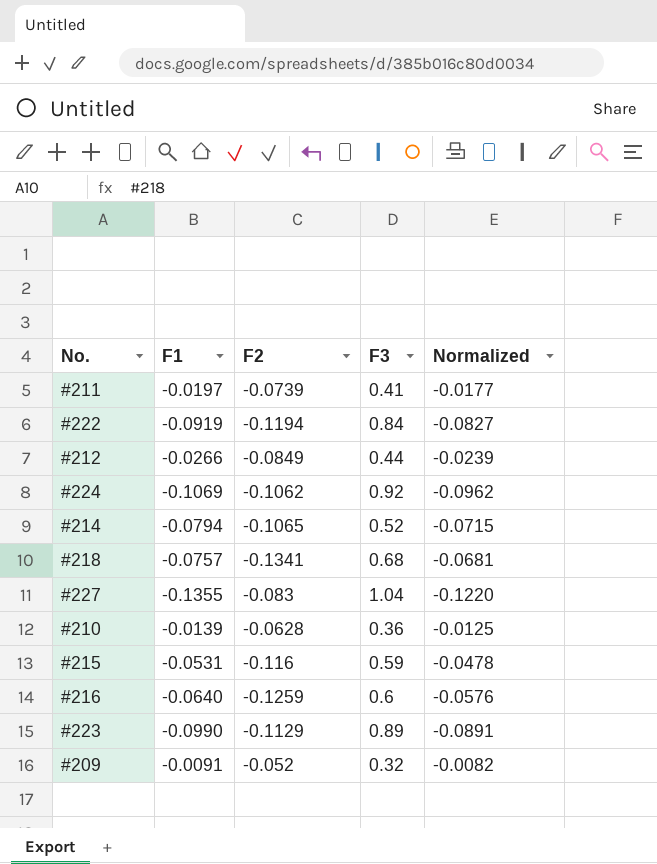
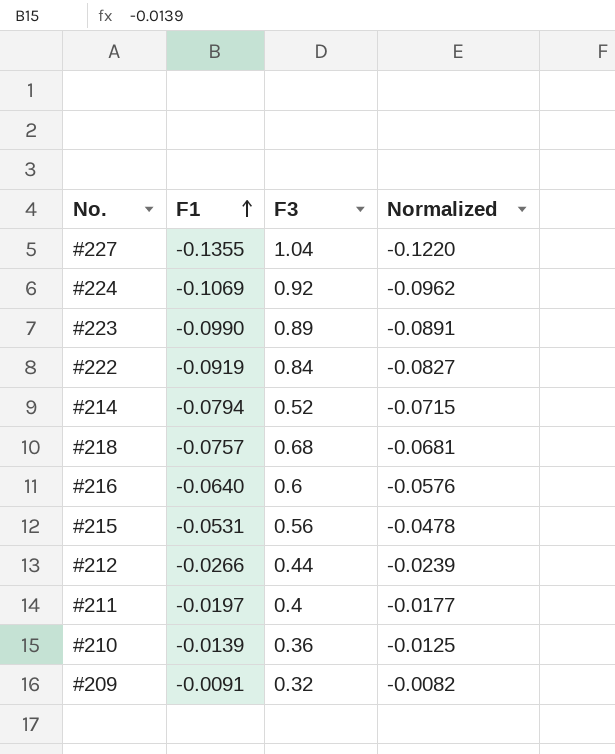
row order: none -> F1 ascending
column F2 | position: 3 -> none
#215 | F3: 0.59 -> 0.56
#211 | F3: 0.41 -> 0.4

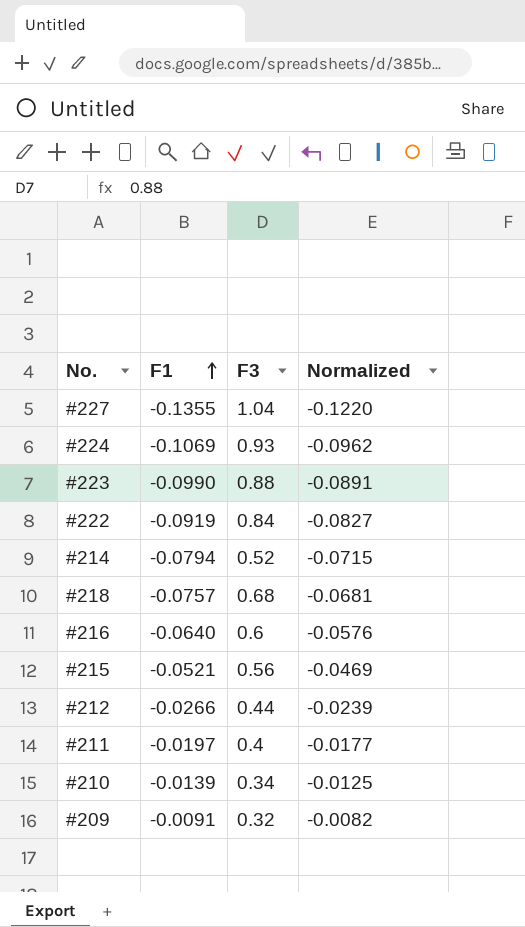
#224 | F3: 0.92 -> 0.93
#223 | F3: 0.89 -> 0.88
#215 | F1: -0.0531 -> -0.0521
#215 | Normalized: -0.0478 -> -0.0469
#210 | F3: 0.36 -> 0.34

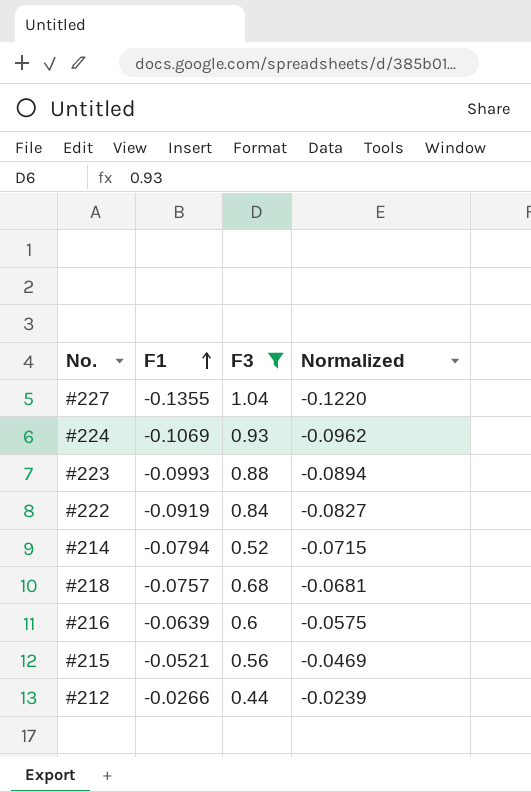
filter: none -> F3 >= 0.44
#223 | F1: -0.0990 -> -0.0993
#223 | Normalized: -0.0891 -> -0.0894
#216 | F1: -0.0640 -> -0.0639
#216 | Normalized: -0.0576 -> -0.0575

